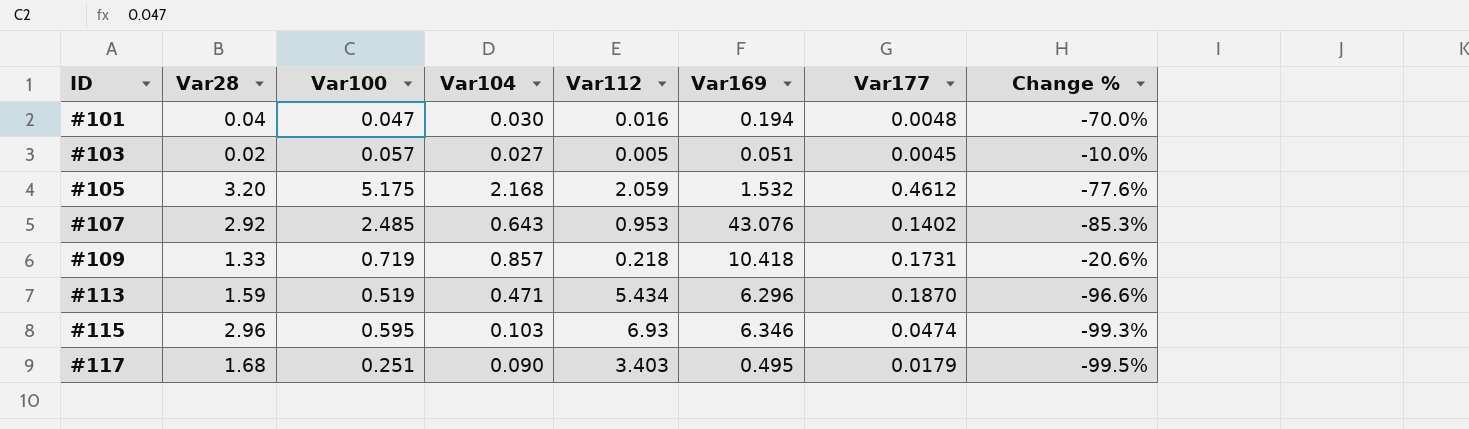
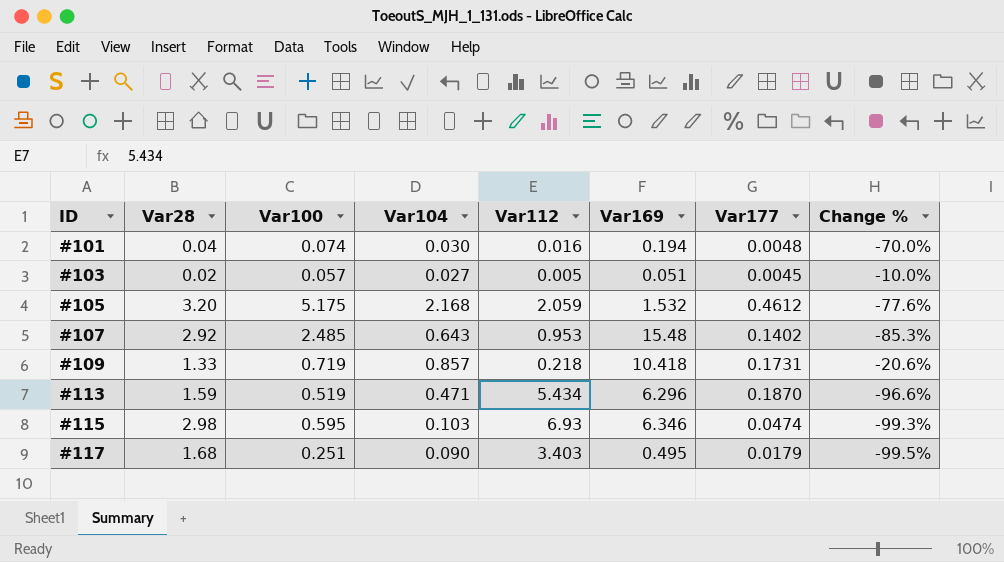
#101 | Var100: 0.047 -> 0.074
#107 | Var169: 43.076 -> 15.48
#115 | Var28: 2.96 -> 2.98

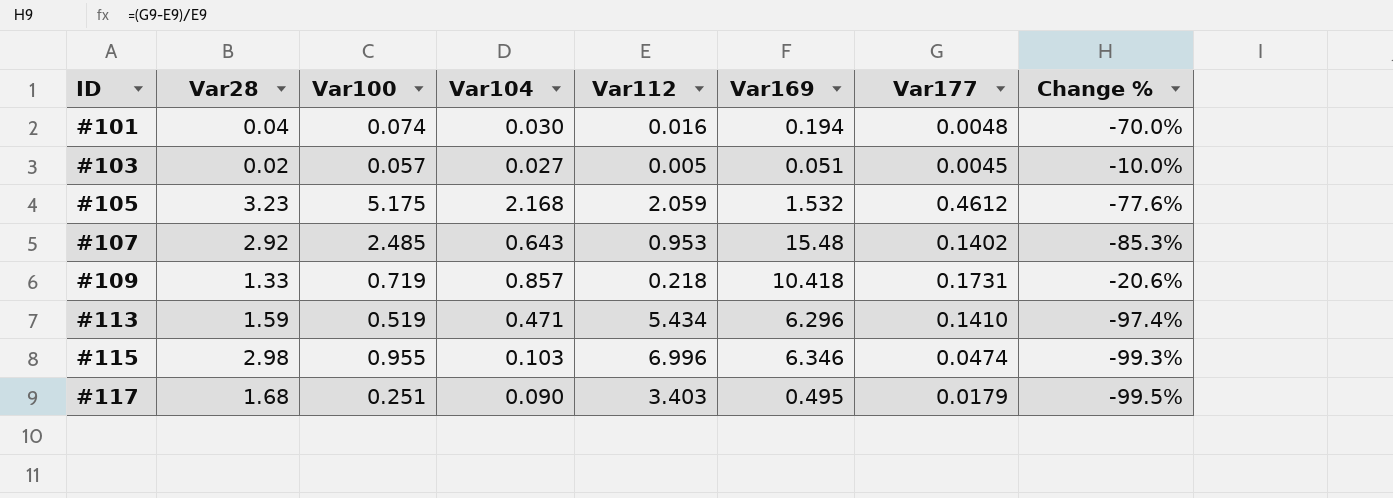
#105 | Var28: 3.20 -> 3.23
#113 | Var177: 0.1870 -> 0.1410
#113 | Change %: -96.6% -> -97.4%
#115 | Var100: 0.595 -> 0.955
#115 | Var112: 6.93 -> 6.996

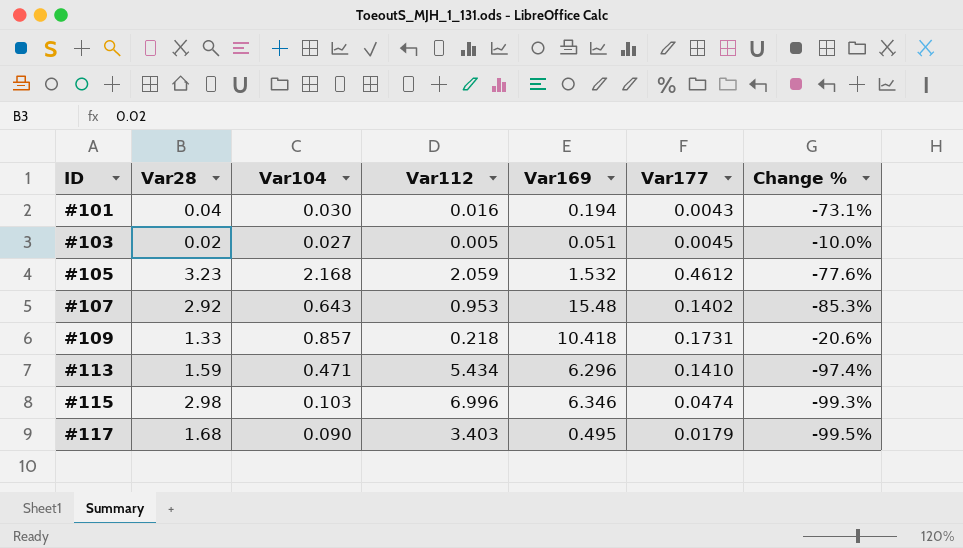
column Var100 | position: 3 -> none
#101 | Var177: 0.0048 -> 0.0043
#101 | Change %: -70.0% -> -73.1%

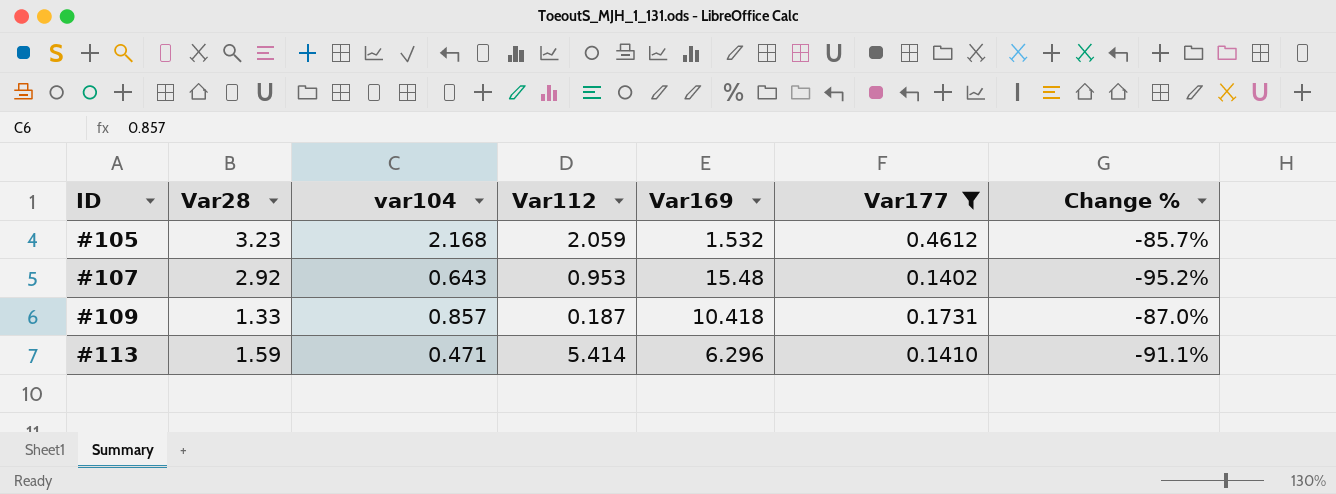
filter: none -> Var177 >= 0.1402
column name: Var104 -> var104
column Change % | formula: ([Var177] - [Var112]) / [Var112] -> ([Var177] - [Var28]) / [Var28]
#109 | Var112: 0.218 -> 0.187
#113 | Var112: 5.434 -> 5.414

